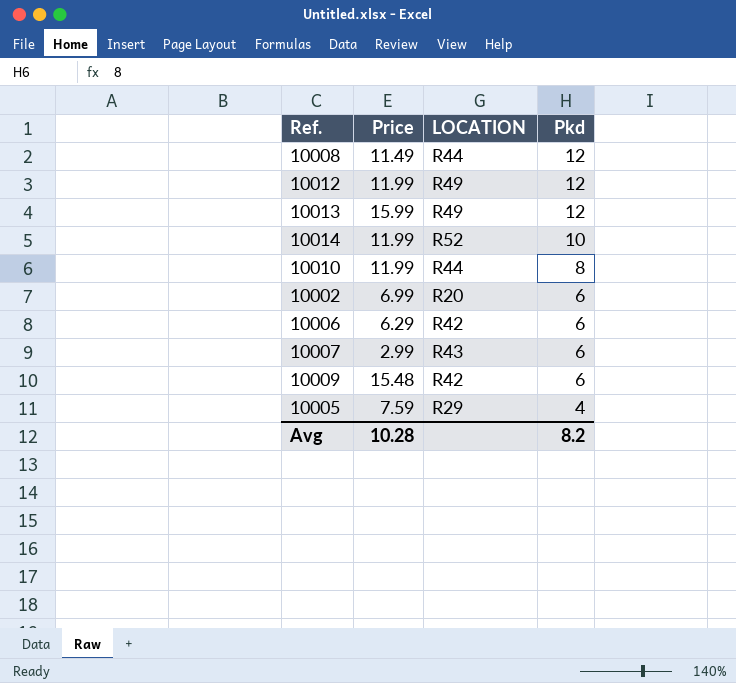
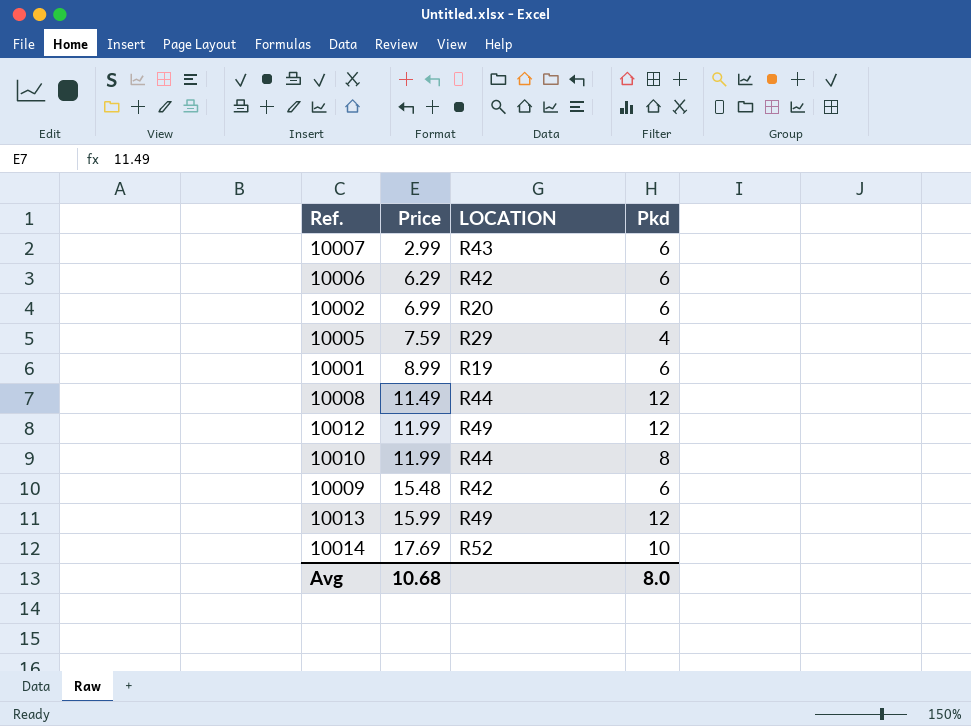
row order: Pkd descending -> Price ascending
row 10001: none -> 8.99 | R19 | 6
10014 | Price: 11.99 -> 17.69
Avg | Price: 10.28 -> 10.68
Avg | Pkd: 8.2 -> 8.0

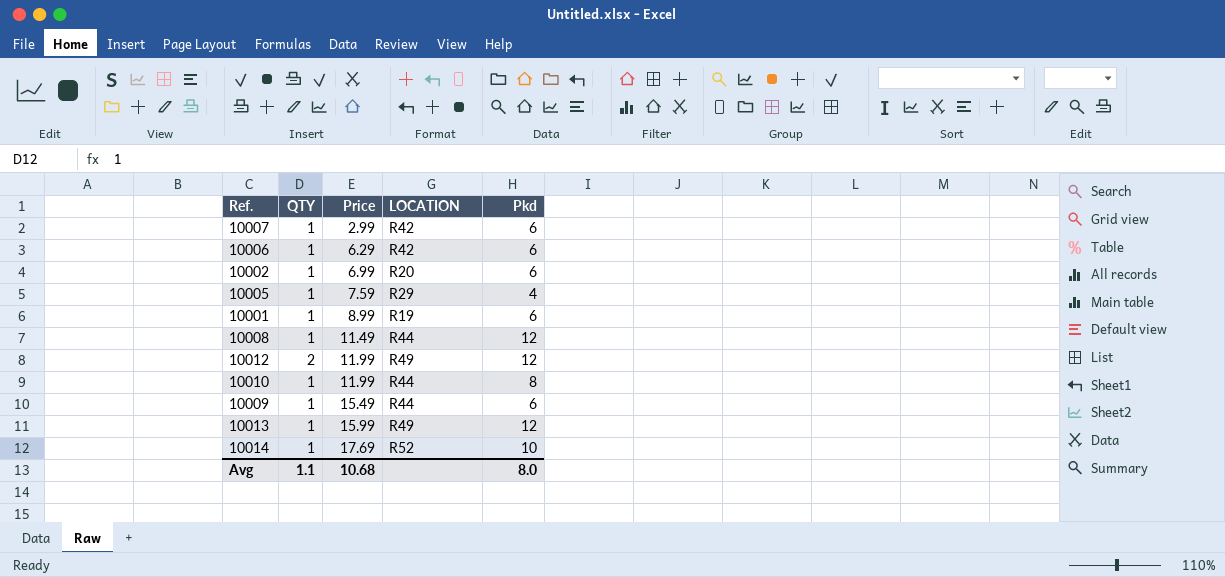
column QTY | position: none -> 2
10007 | LOCATION: R43 -> R42
10009 | Price: 15.48 -> 15.49
10009 | LOCATION: R42 -> R44

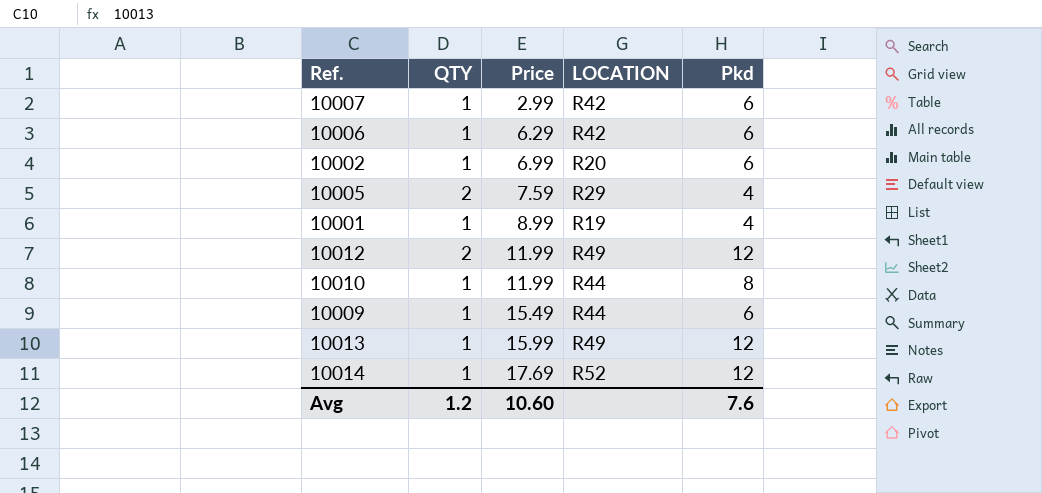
row 10008: 1 | 11.49 | R44 | 12 -> none
10005 | QTY: 1 -> 2
10001 | Pkd: 6 -> 4
10014 | Pkd: 10 -> 12
Avg | QTY: 1.1 -> 1.2
Avg | Price: 10.68 -> 10.60
Avg | Pkd: 8.0 -> 7.6

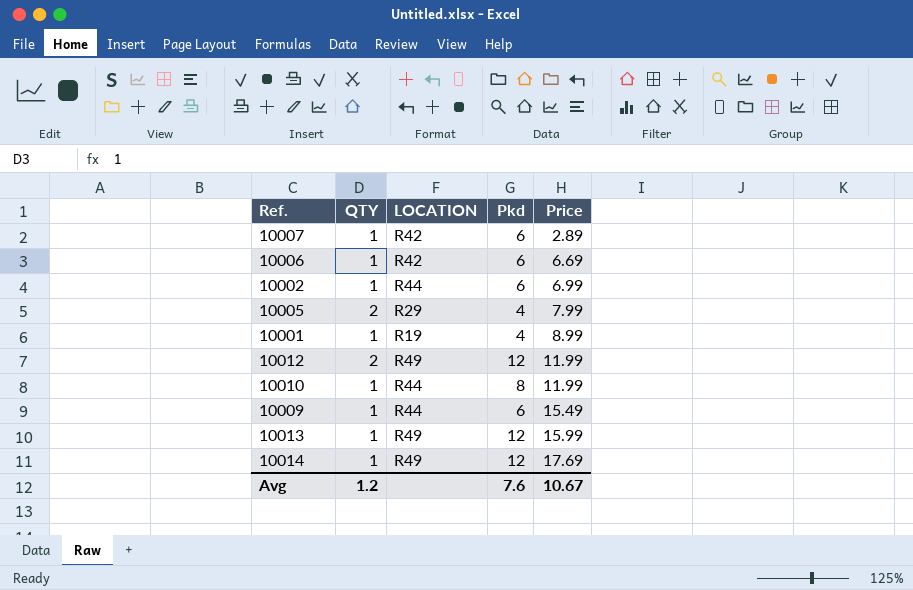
column Price | position: 3 -> 5
10007 | Price: 2.99 -> 2.89
10006 | Price: 6.29 -> 6.69
10002 | LOCATION: R20 -> R44
10005 | Price: 7.59 -> 7.99
10014 | LOCATION: R52 -> R49
Avg | Price: 10.60 -> 10.67

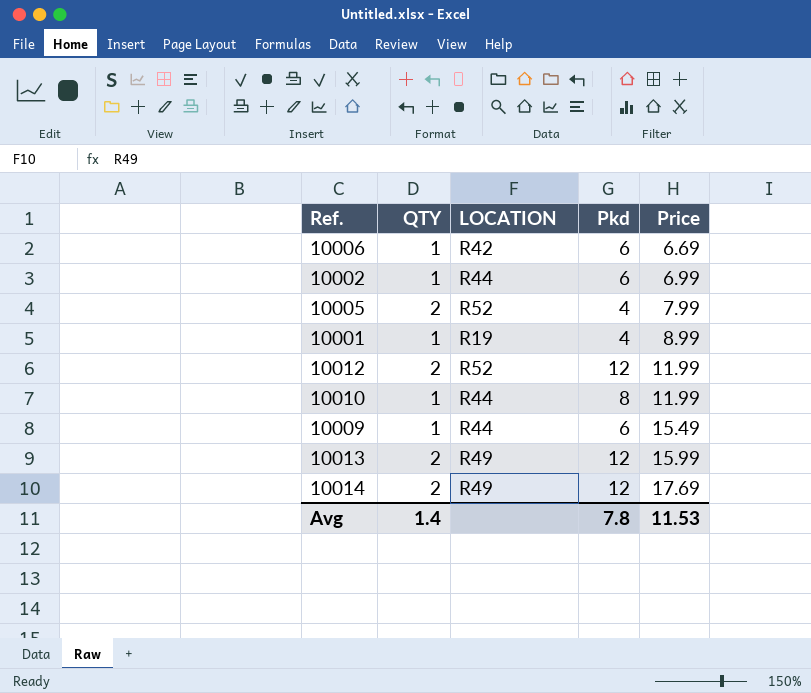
row 10007: 1 | R42 | 6 | 2.89 -> none
10005 | LOCATION: R29 -> R52
10012 | LOCATION: R49 -> R52
10013 | QTY: 1 -> 2
10014 | QTY: 1 -> 2
Avg | QTY: 1.2 -> 1.4
Avg | Pkd: 7.6 -> 7.8
Avg | Price: 10.67 -> 11.53

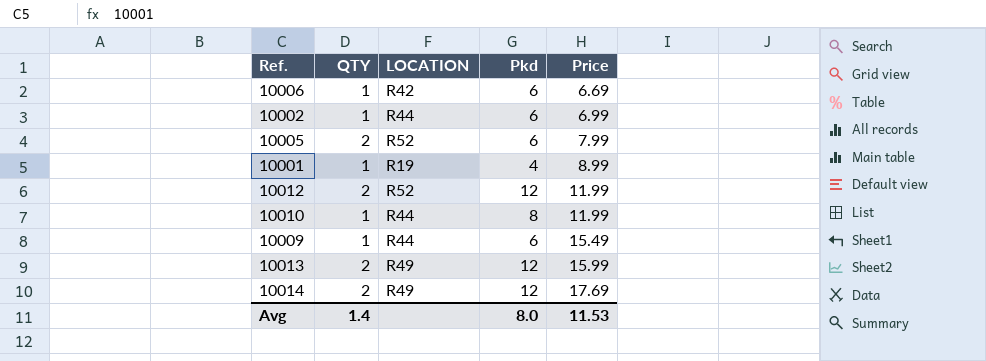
10005 | Pkd: 4 -> 6
Avg | Pkd: 7.8 -> 8.0

